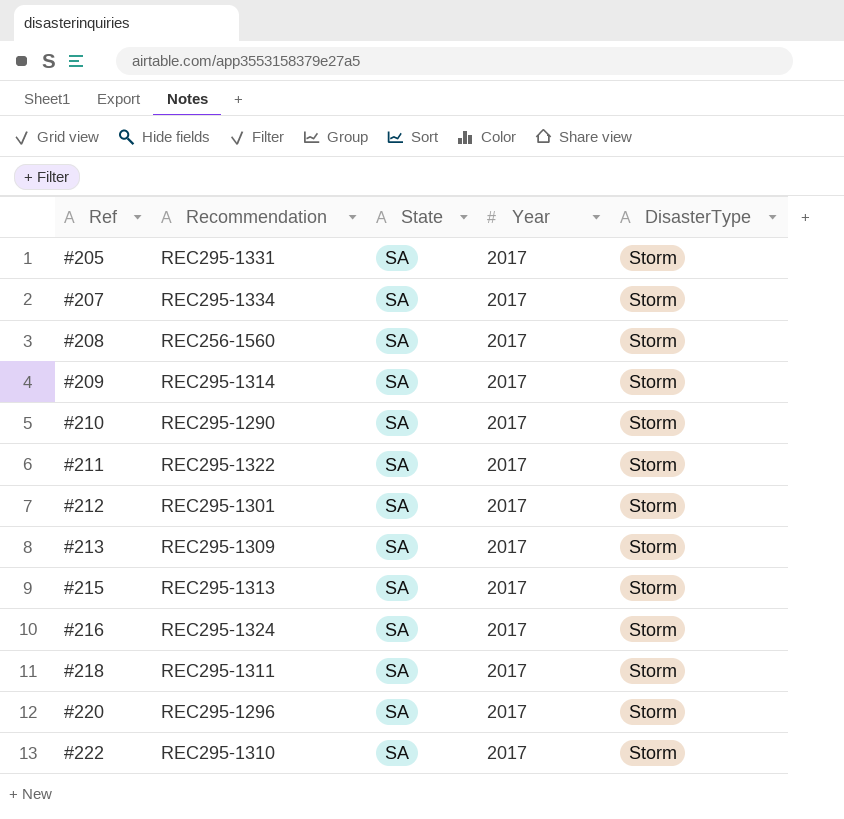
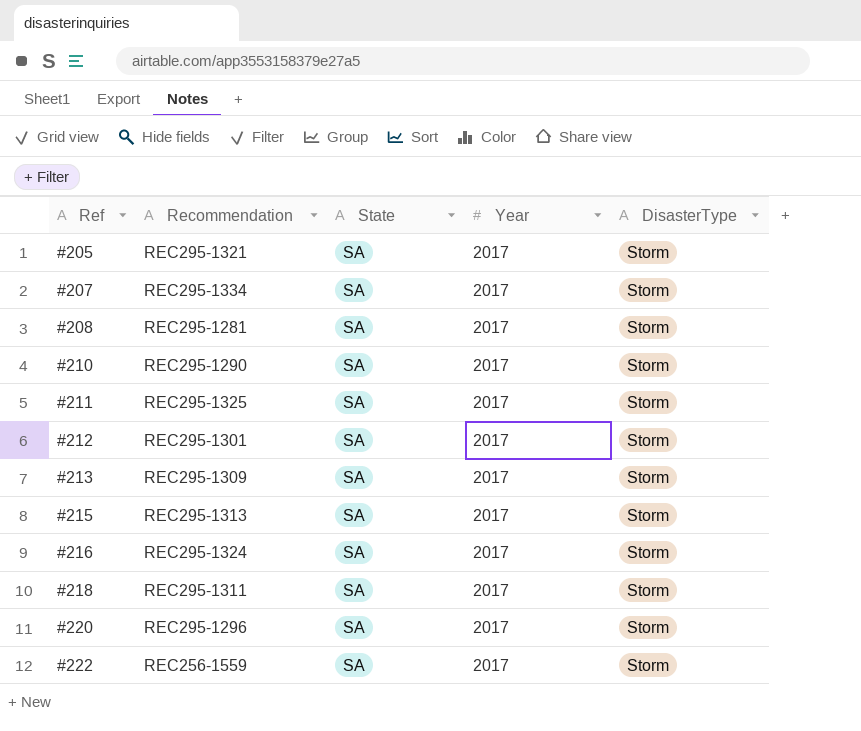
row #209: REC295-1314 | SA | 2017 | Storm -> none
#205 | Recommendation: REC295-1331 -> REC295-1321
#208 | Recommendation: REC256-1560 -> REC295-1281
#211 | Recommendation: REC295-1322 -> REC295-1325
#222 | Recommendation: REC295-1310 -> REC256-1559

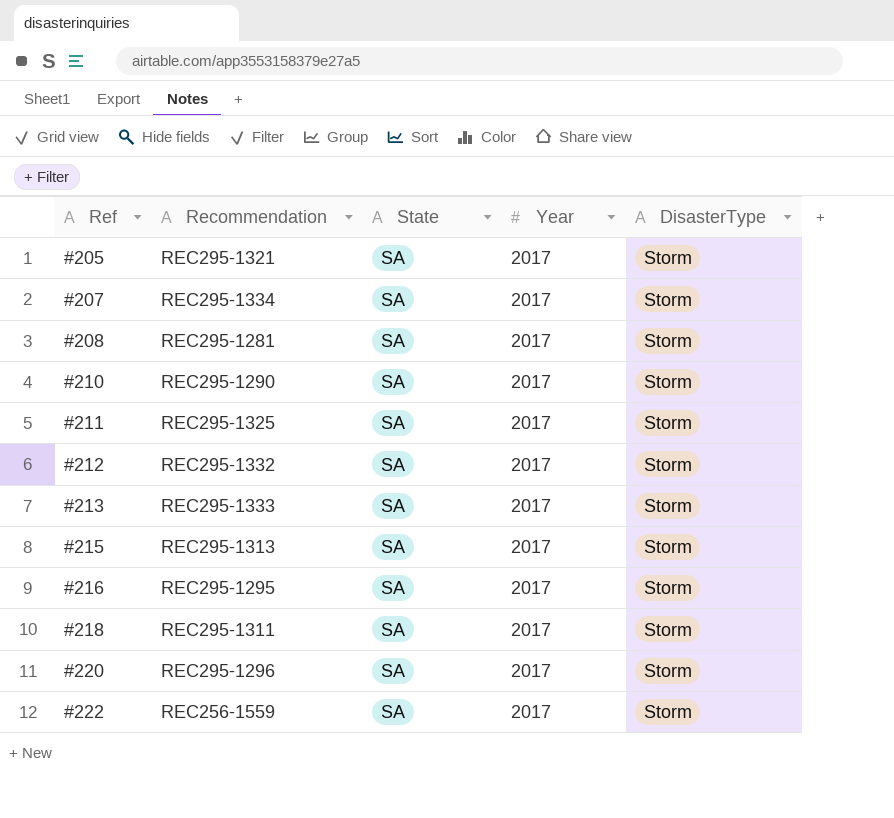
#212 | Recommendation: REC295-1301 -> REC295-1332
#213 | Recommendation: REC295-1309 -> REC295-1333
#216 | Recommendation: REC295-1324 -> REC295-1295

